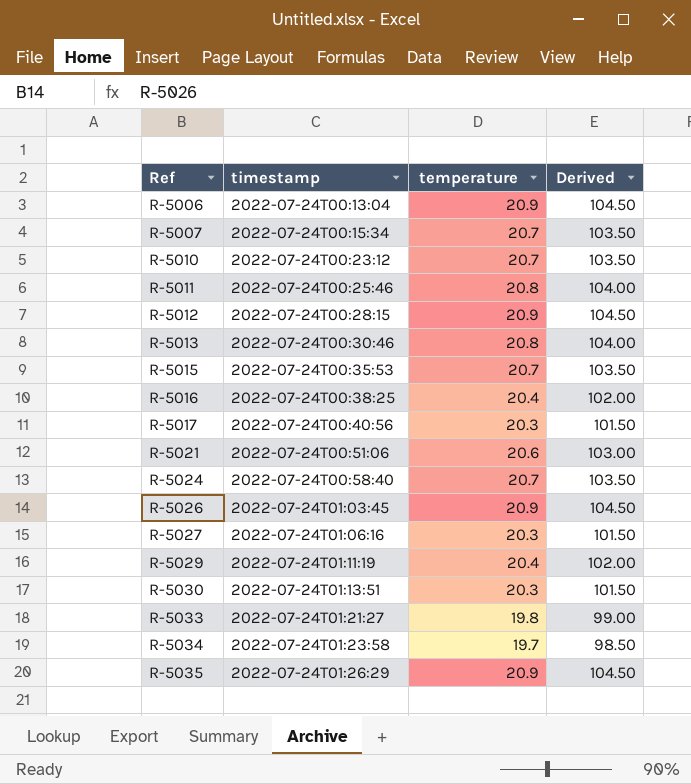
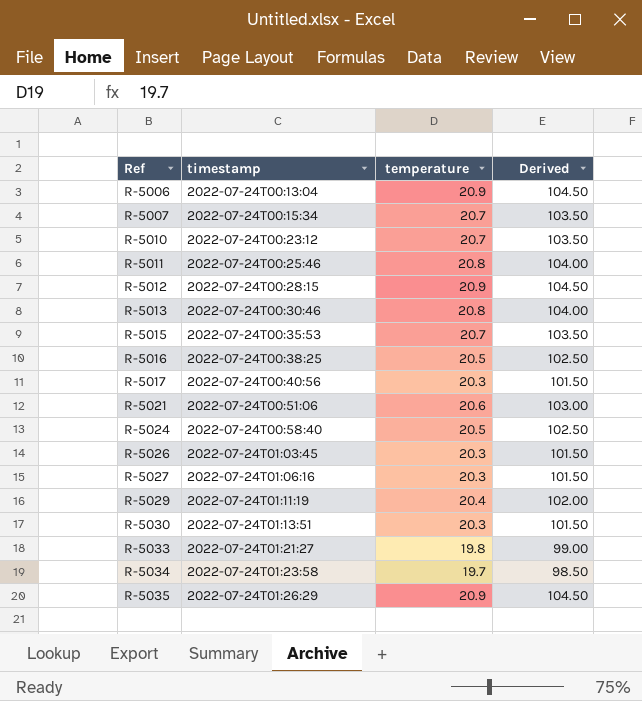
R-5016 | temperature: 20.4 -> 20.5
R-5016 | Derived: 102.00 -> 102.50
R-5024 | temperature: 20.7 -> 20.5
R-5024 | Derived: 103.50 -> 102.50
R-5026 | temperature: 20.9 -> 20.3
R-5026 | Derived: 104.50 -> 101.50

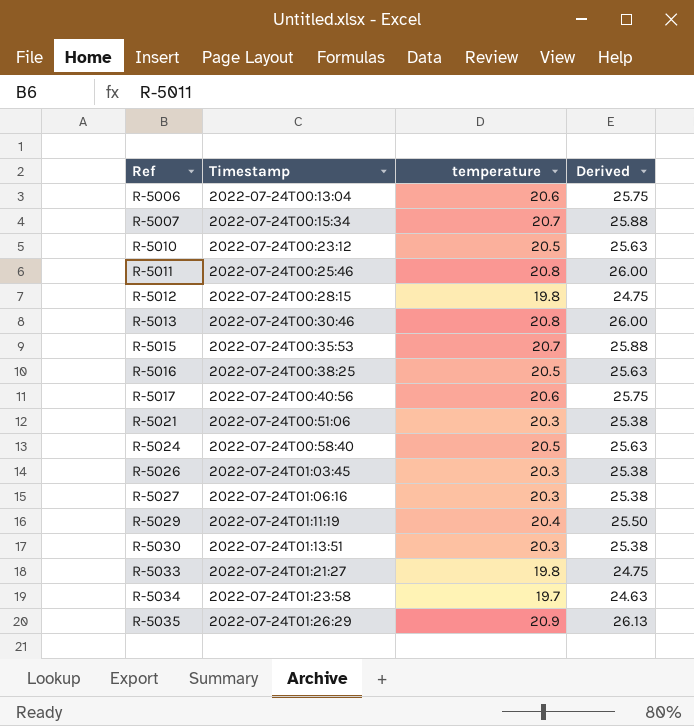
column name: timestamp -> Timestamp
column Derived | formula: [temperature] * 5 -> [temperature] * 1.25
R-5006 | temperature: 20.9 -> 20.6
R-5010 | temperature: 20.7 -> 20.5
R-5012 | temperature: 20.9 -> 19.8
R-5017 | temperature: 20.3 -> 20.6
R-5021 | temperature: 20.6 -> 20.3

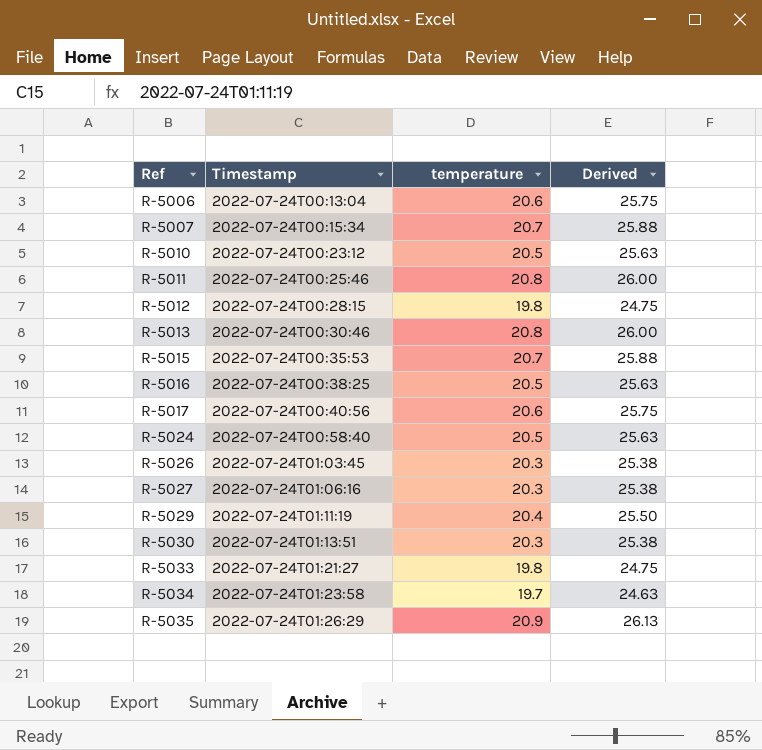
row R-5021: 2022-07-24T00:51:06 | 20.3 | 25.38 -> none

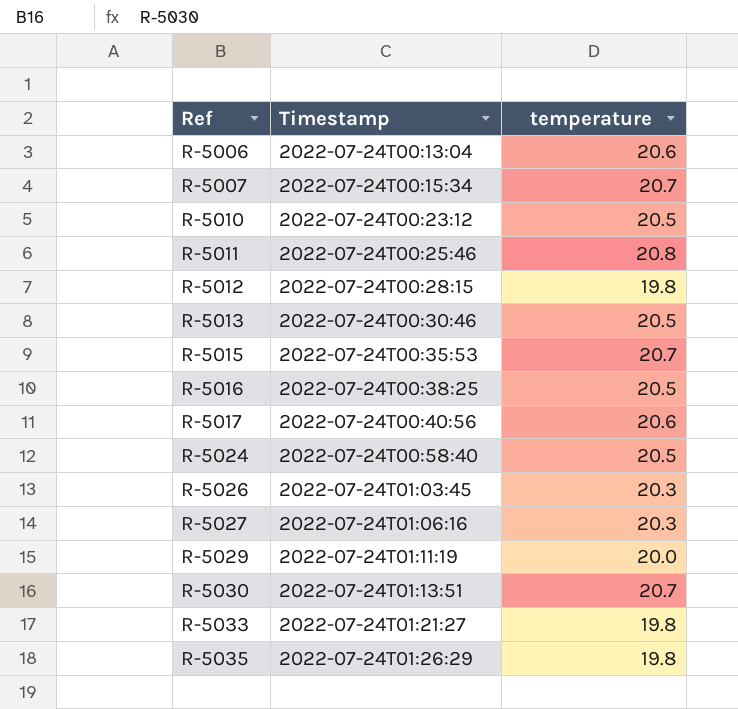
column Derived | formula: [temperature] * 1.25 -> none
row R-5034: 2022-07-24T01:23:58 | 19.7 | 24.63 -> none
R-5013 | temperature: 20.8 -> 20.5
R-5029 | temperature: 20.4 -> 20.0
R-5030 | temperature: 20.3 -> 20.7
R-5035 | temperature: 20.9 -> 19.8

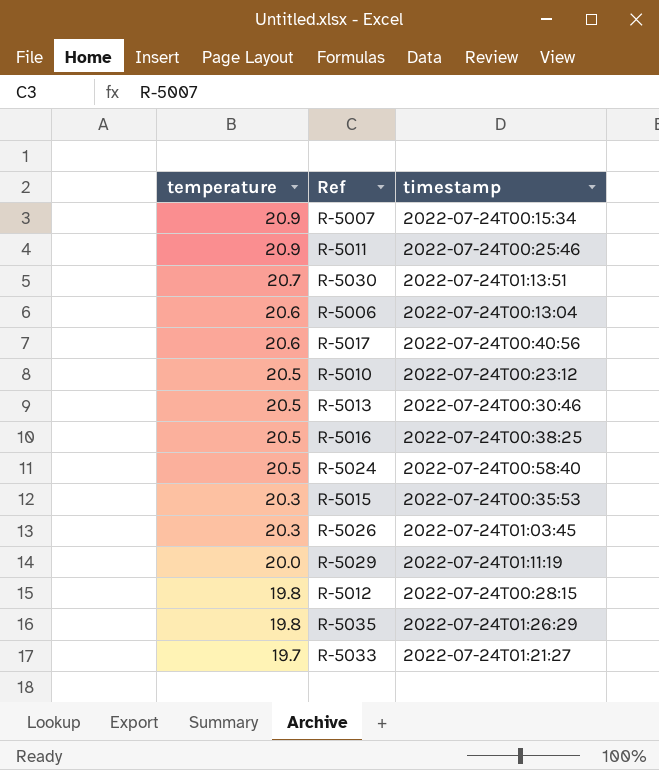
row order: Ref ascending -> temperature descending
column temperature | position: 3 -> 1
column name: Timestamp -> timestamp
row R-5027: 2022-07-24T01:06:16 | 20.3 -> none
R-5007 | temperature: 20.7 -> 20.9
R-5011 | temperature: 20.8 -> 20.9
R-5015 | temperature: 20.7 -> 20.3
R-5033 | temperature: 19.8 -> 19.7

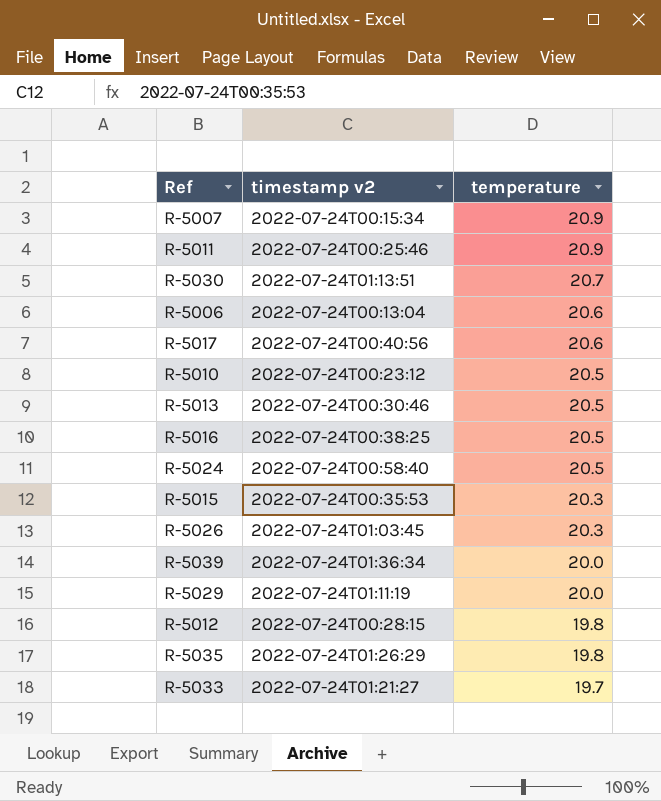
column name: timestamp -> timestamp v2
column temperature | position: 1 -> 3
row R-5039: none -> 2022-07-24T01:36:34 | 20.0

